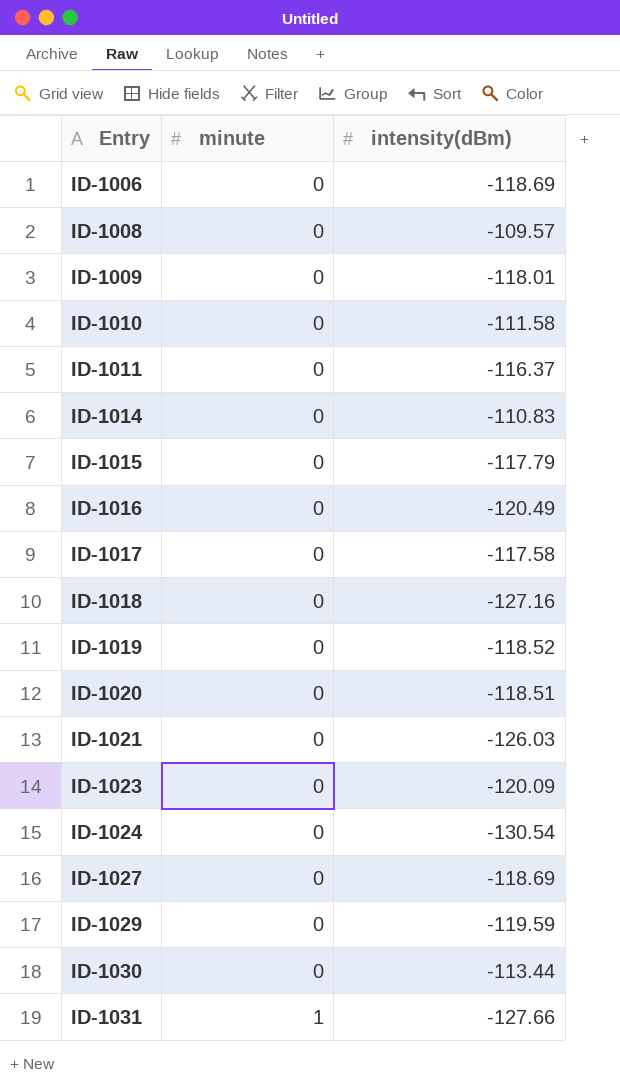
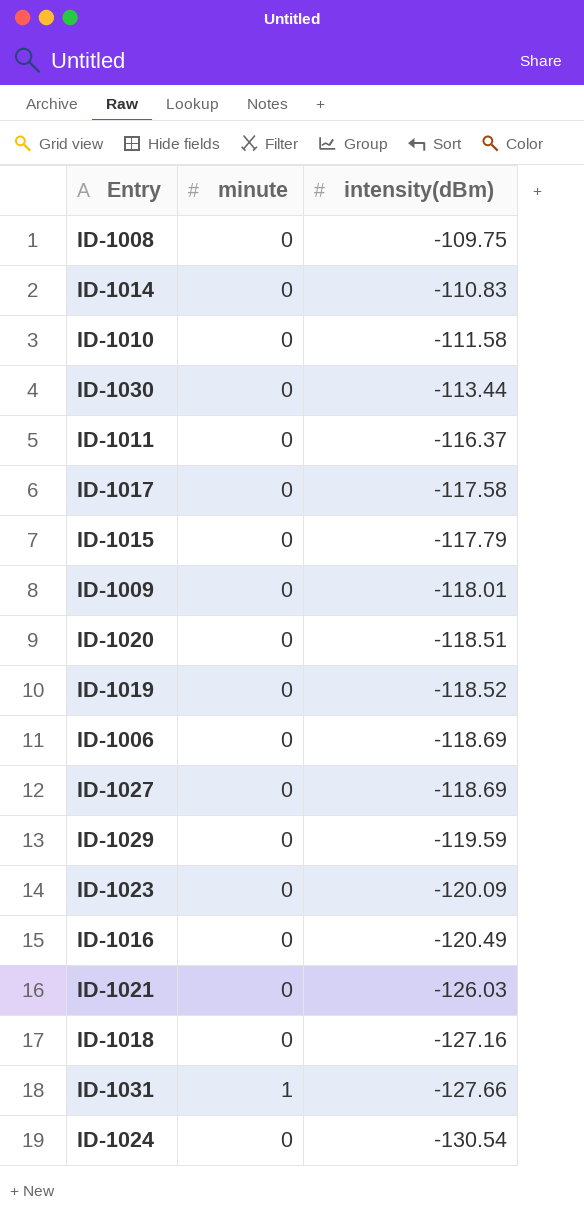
row order: Entry ascending -> intensity(dBm) descending
ID-1008 | intensity(dBm): -109.57 -> -109.75

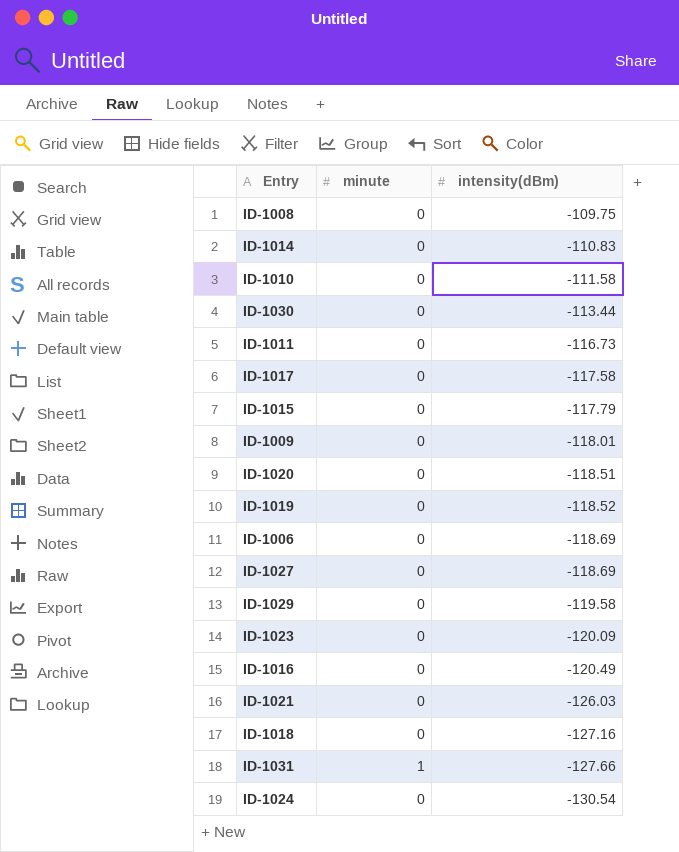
ID-1011 | intensity(dBm): -116.37 -> -116.73
ID-1029 | intensity(dBm): -119.59 -> -119.58

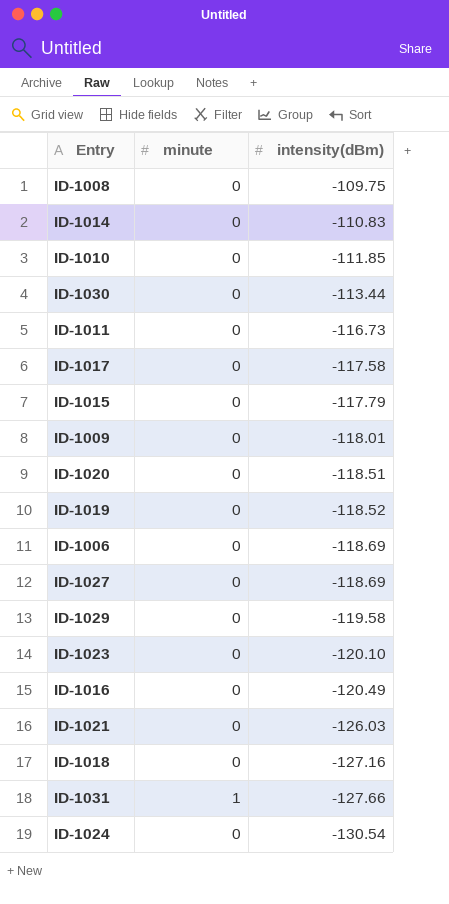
ID-1010 | intensity(dBm): -111.58 -> -111.85
ID-1023 | intensity(dBm): -120.09 -> -120.10

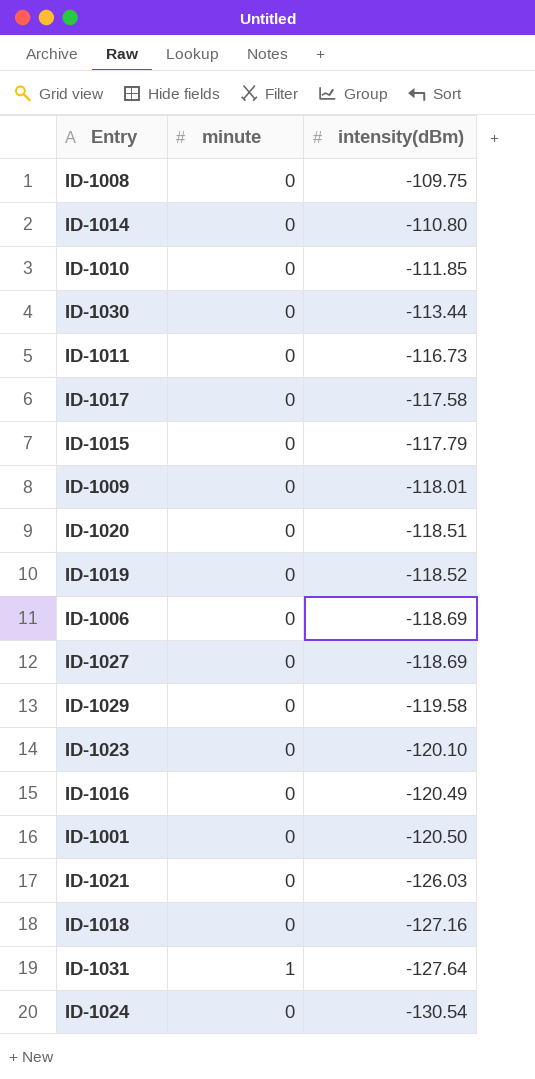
ID-1014 | intensity(dBm): -110.83 -> -110.80
row ID-1001: none -> 0 | -120.50
ID-1031 | intensity(dBm): -127.66 -> -127.64

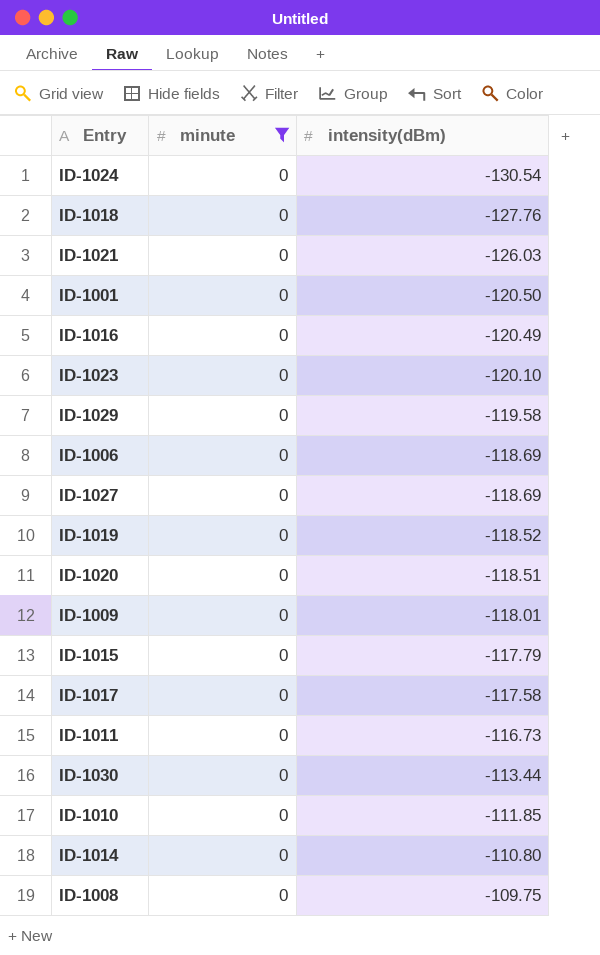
filter: none -> minute = 0
row order: intensity(dBm) descending -> intensity(dBm) ascending
ID-1018 | intensity(dBm): -127.16 -> -127.76

